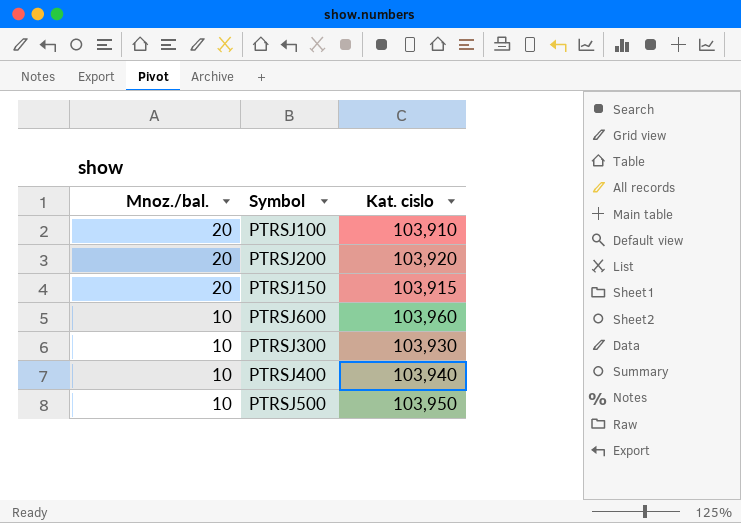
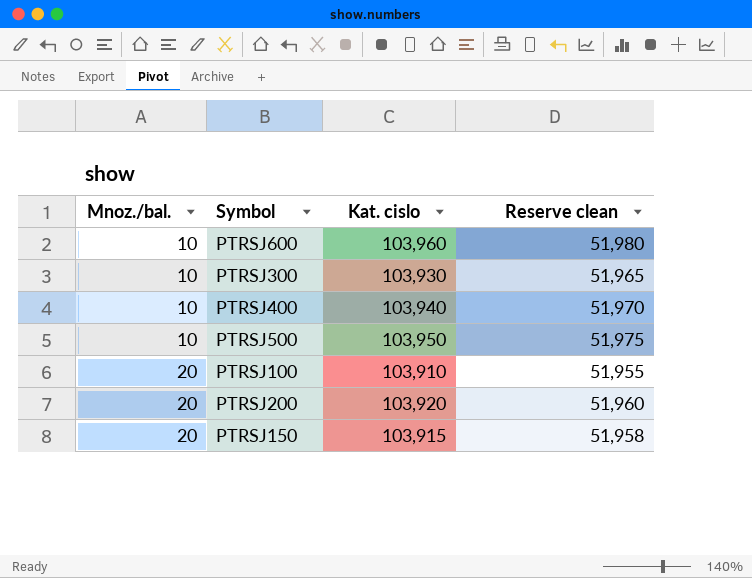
row order: Mnoz./bal. descending -> Mnoz./bal. ascending
column Reserve clean | formula: none -> [Kat. cislo] * 0.5

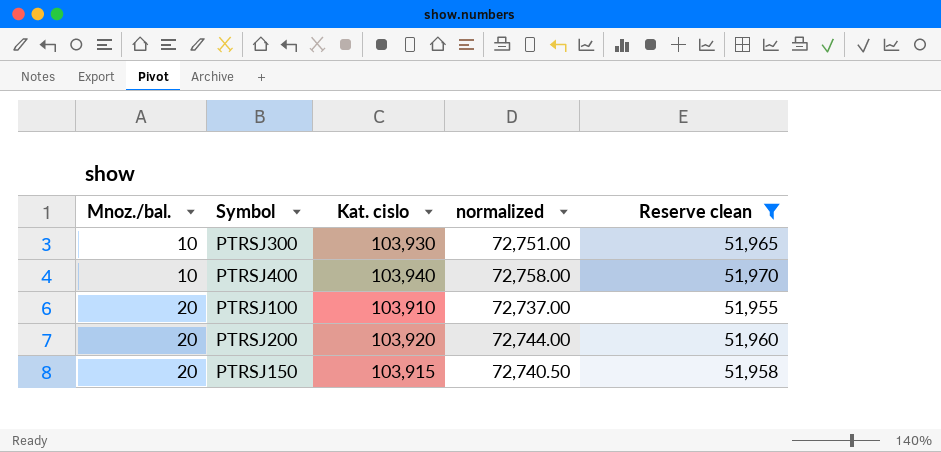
filter: none -> Reserve clean <= 51,970
column normalized | formula: none -> [Kat. cislo] * 0.7

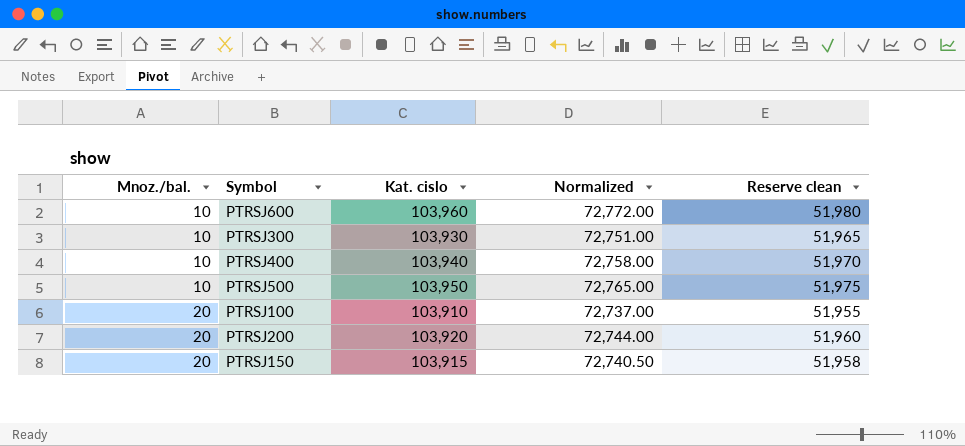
filter: Reserve clean <= 51,970 -> none
column name: normalized -> Normalized

